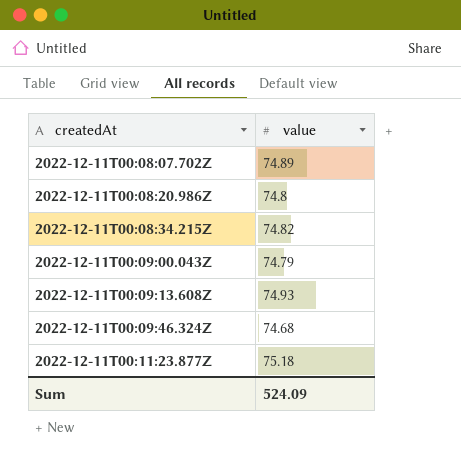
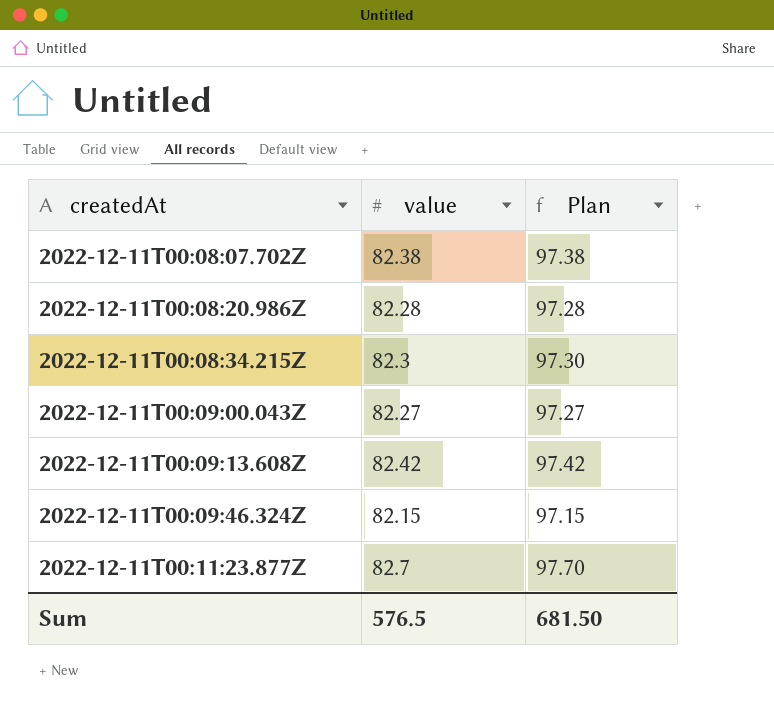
column Plan | formula: none -> [value] + 15
2022-12-11T00:08:07.702Z | value: 74.89 -> 82.38
2022-12-11T00:08:20.986Z | value: 74.8 -> 82.28
2022-12-11T00:08:34.215Z | value: 74.82 -> 82.3
2022-12-11T00:09:00.043Z | value: 74.79 -> 82.27
2022-12-11T00:09:13.608Z | value: 74.93 -> 82.42
2022-12-11T00:09:46.324Z | value: 74.68 -> 82.15
2022-12-11T00:11:23.877Z | value: 75.18 -> 82.7
Sum | value: 524.09 -> 576.5

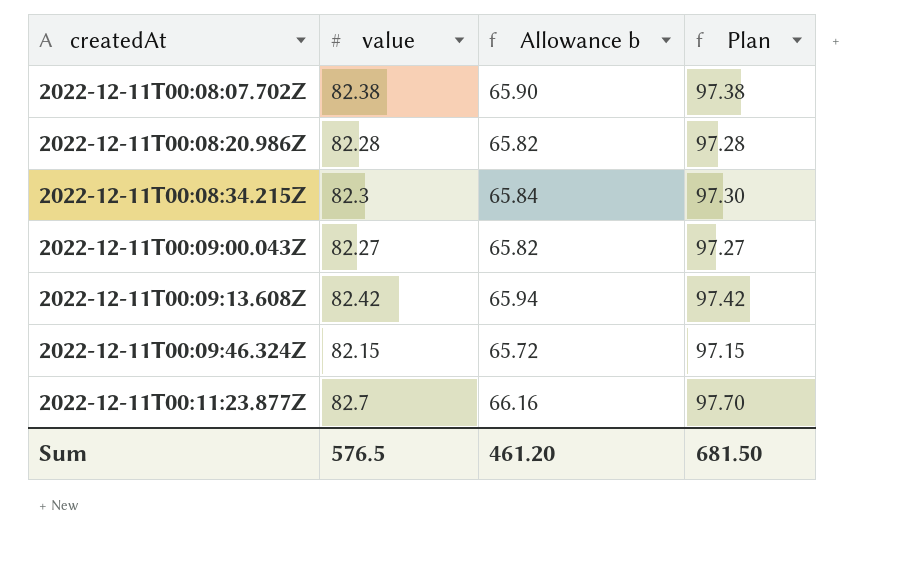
column Allowance b | formula: none -> [value] * 0.8

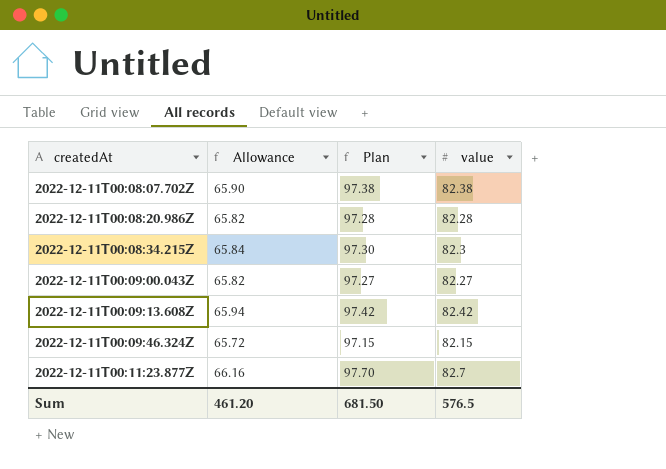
column name: Allowance b -> Allowance
column value | position: 2 -> 4

